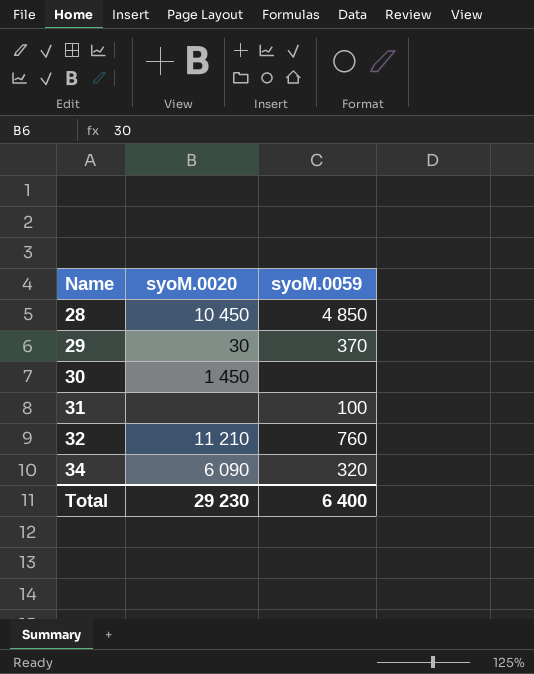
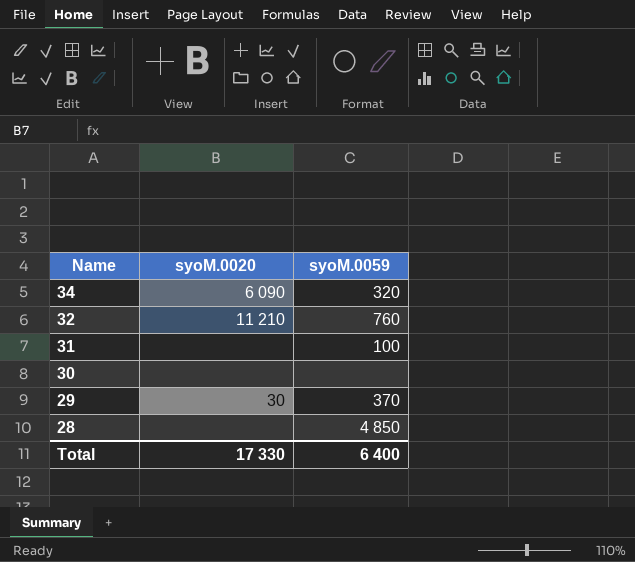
row order: Name ascending -> Name descending
30 | syoM.0020: 1 450 -> none
28 | syoM.0020: 10 450 -> none
Total | syoM.0020: 29 230 -> 17 330

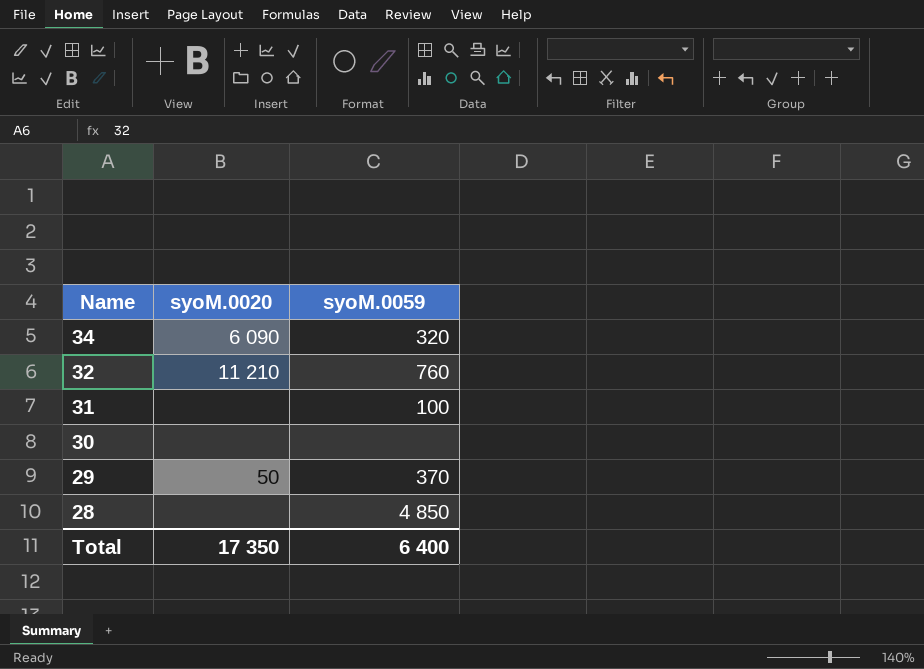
29 | syoM.0020: 30 -> 50
Total | syoM.0020: 17 330 -> 17 350

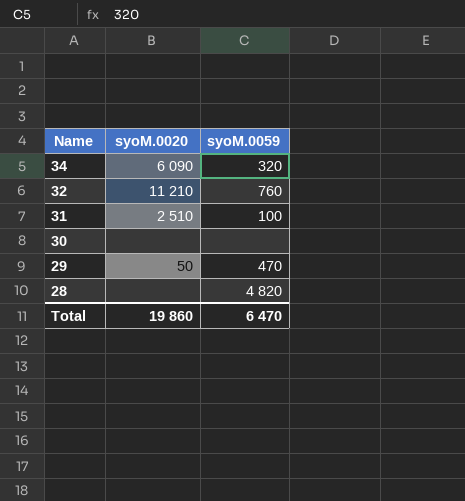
31 | syoM.0020: none -> 2 510
29 | syoM.0059: 370 -> 470
28 | syoM.0059: 4 850 -> 4 820
Total | syoM.0020: 17 350 -> 19 860
Total | syoM.0059: 6 400 -> 6 470

